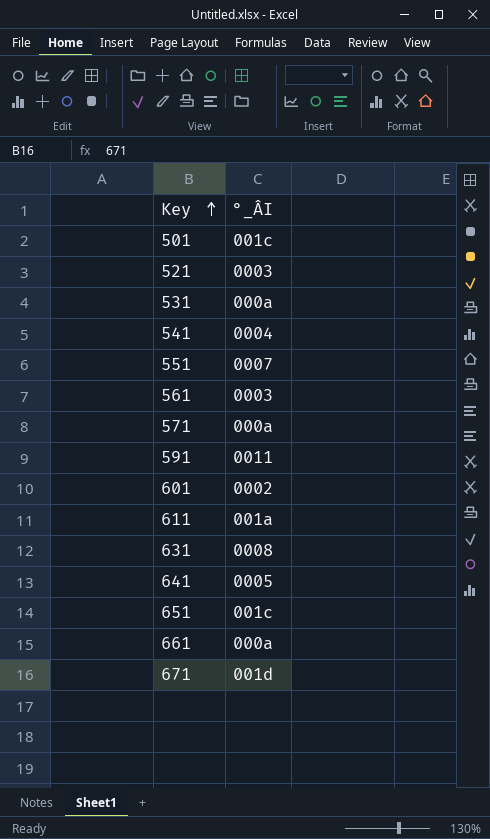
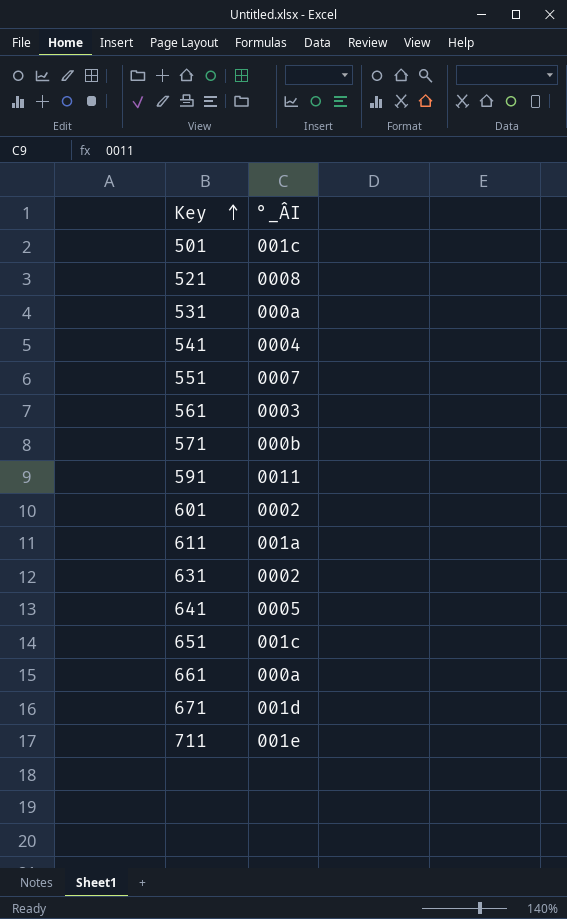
521 | °_ÂI: 0003 -> 0008
571 | °_ÂI: 000a -> 000b
631 | °_ÂI: 0008 -> 0002
row 711: none -> 001e

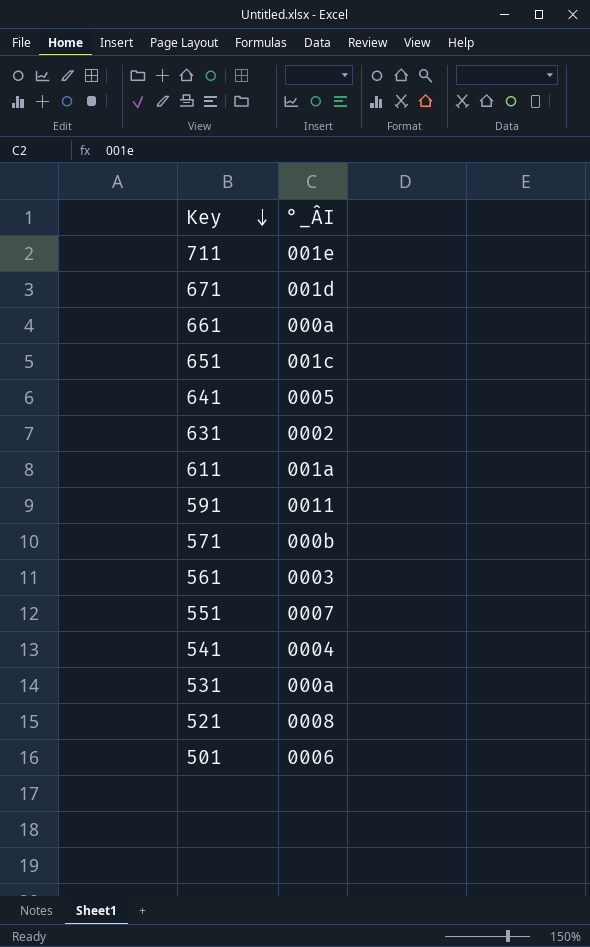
row order: Key ascending -> Key descending
row 601: 0002 -> none
501 | °_ÂI: 001c -> 0006

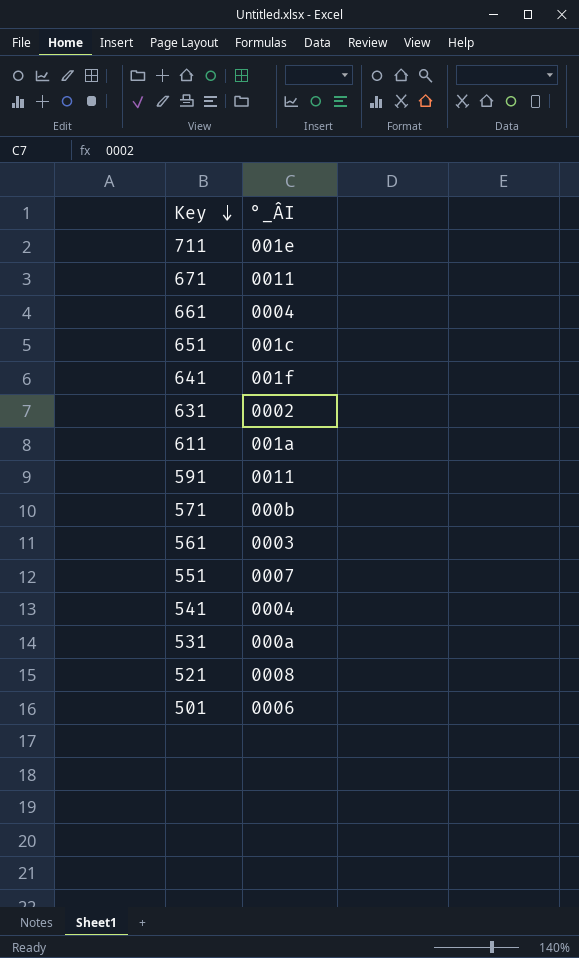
671 | °_ÂI: 001d -> 0011
661 | °_ÂI: 000a -> 0004
641 | °_ÂI: 0005 -> 001f

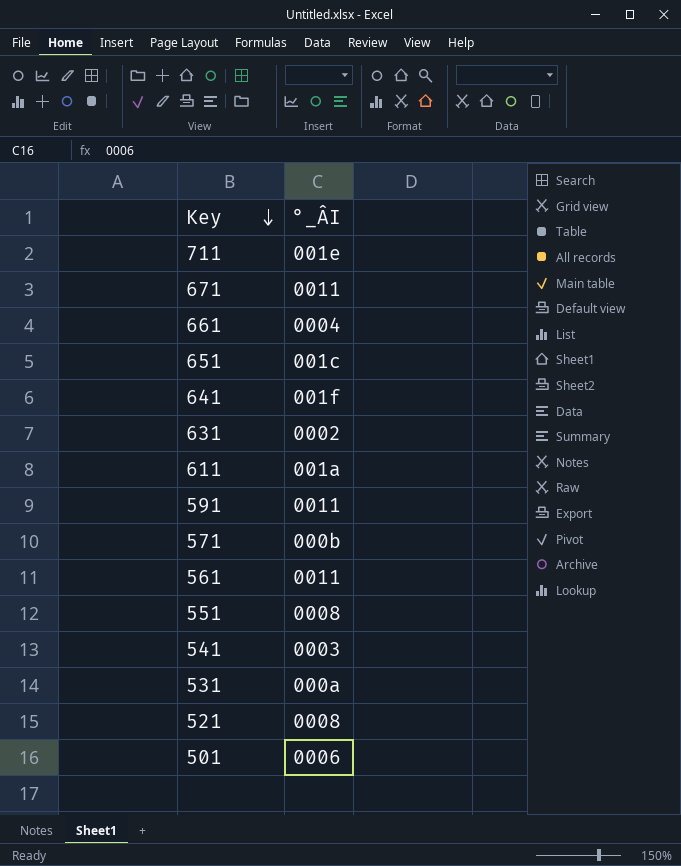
561 | °_ÂI: 0003 -> 0011
551 | °_ÂI: 0007 -> 0008
541 | °_ÂI: 0004 -> 0003

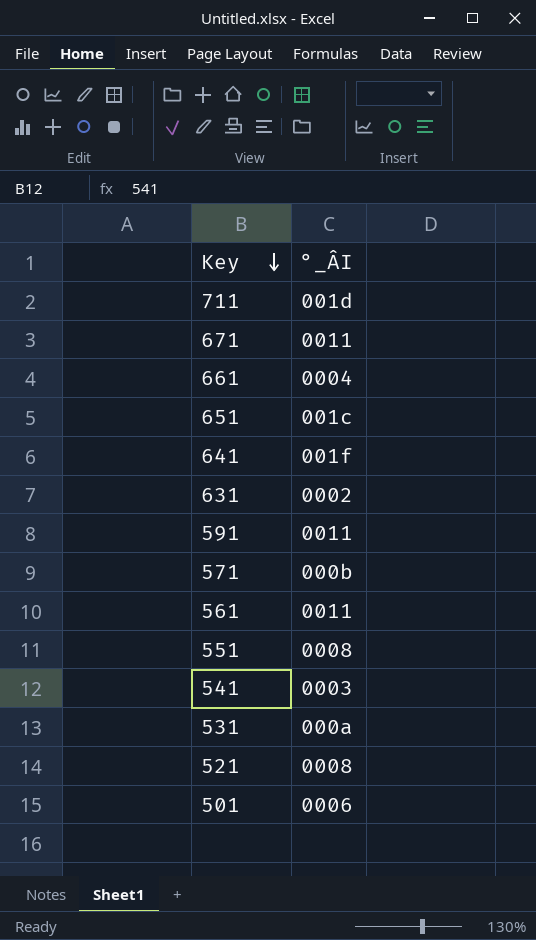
row 611: 001a -> none
711 | °_ÂI: 001e -> 001d

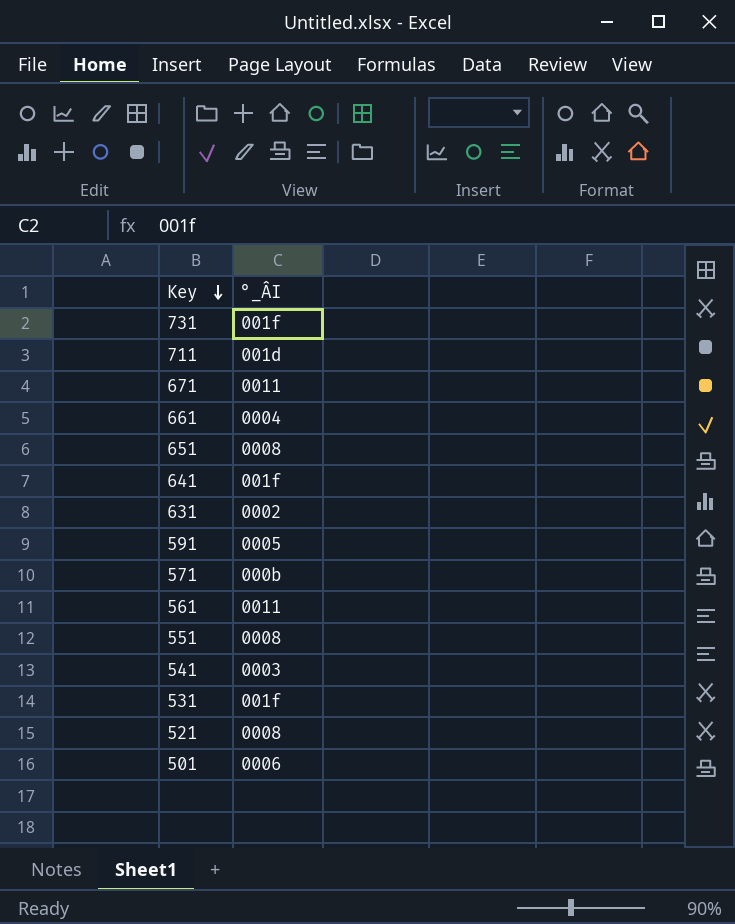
row 731: none -> 001f
651 | °_ÂI: 001c -> 0008
591 | °_ÂI: 0011 -> 0005
531 | °_ÂI: 000a -> 001f

